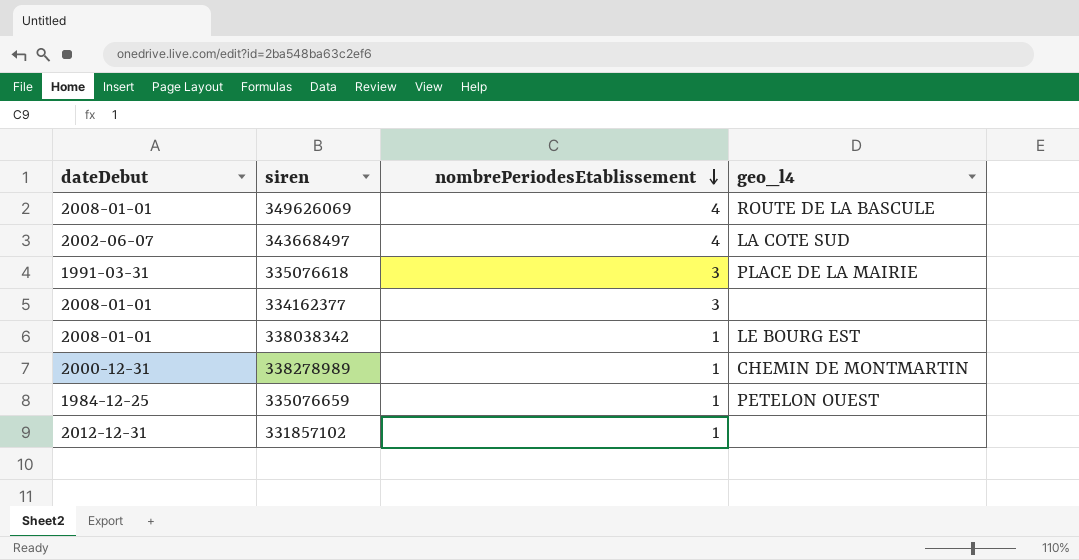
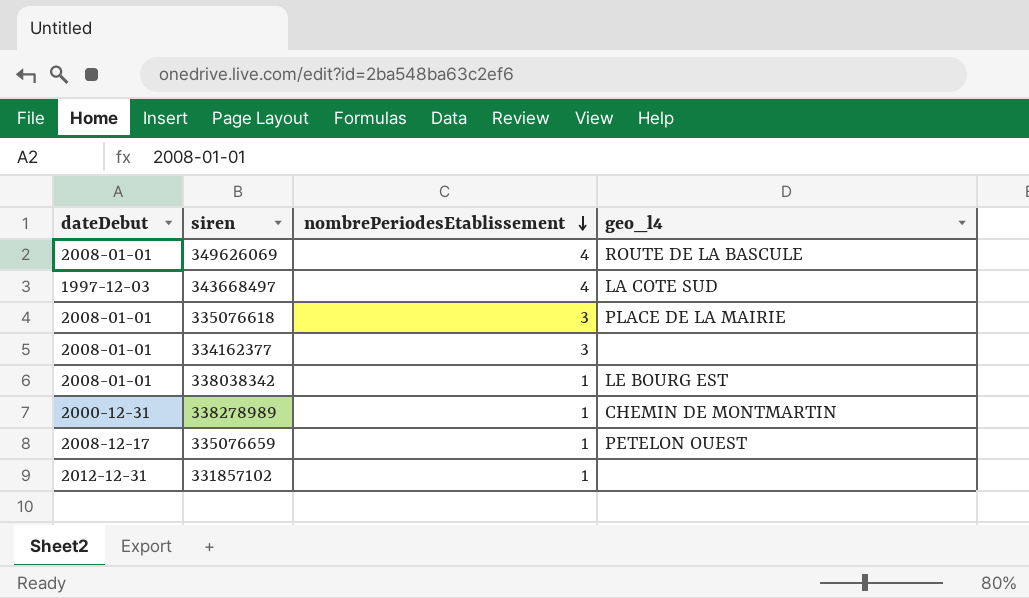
343668497 | dateDebut: 2002-06-07 -> 1997-12-03
335076618 | dateDebut: 1991-03-31 -> 2008-01-01
335076659 | dateDebut: 1984-12-25 -> 2008-12-17

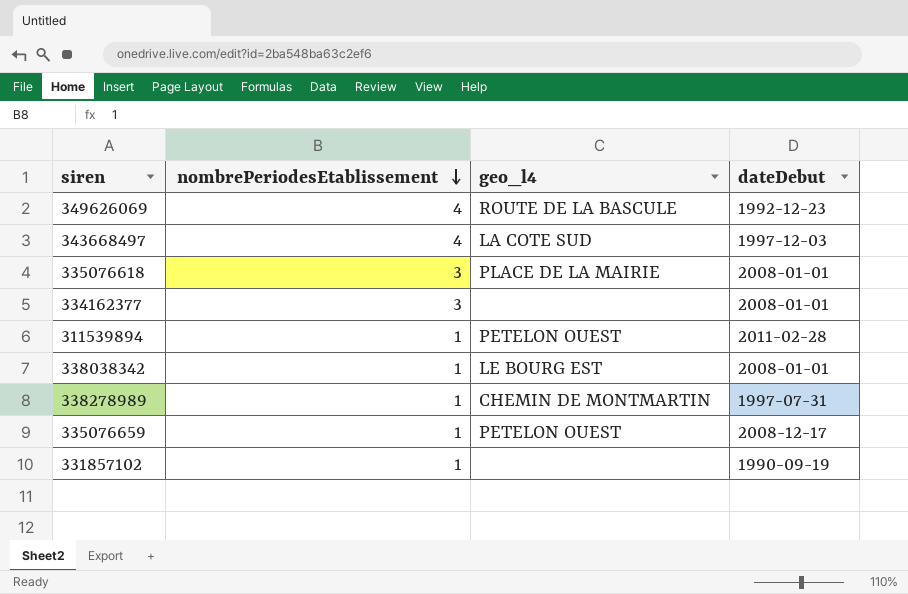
column dateDebut | position: 1 -> 4
349626069 | dateDebut: 2008-01-01 -> 1992-12-23
row 311539894: none -> 1 | PETELON OUEST | 2011-02-28
338278989 | dateDebut: 2000-12-31 -> 1997-07-31
331857102 | dateDebut: 2012-12-31 -> 1990-09-19

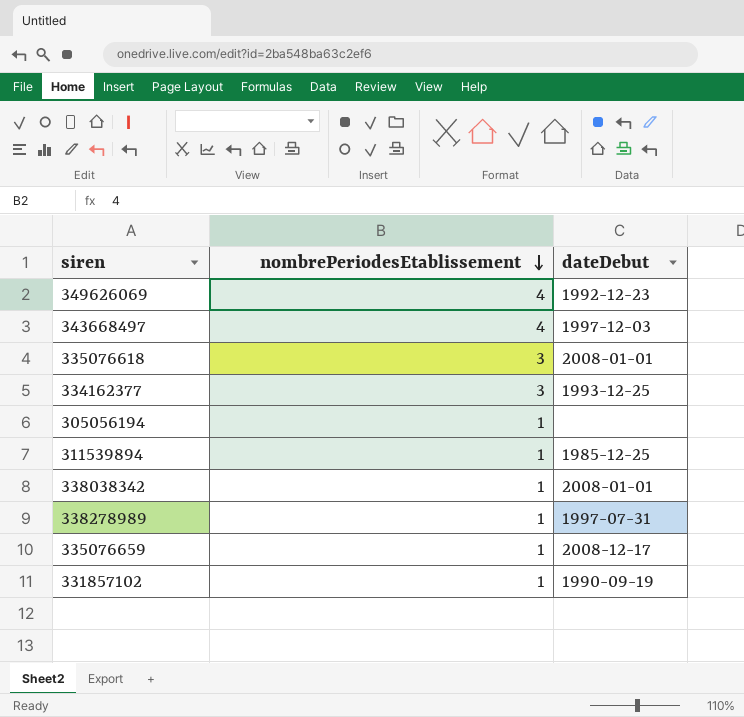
column geo_l4 | position: 3 -> none
334162377 | dateDebut: 2008-01-01 -> 1993-12-25
row 305056194: none -> 1 | none
311539894 | dateDebut: 2011-02-28 -> 1985-12-25

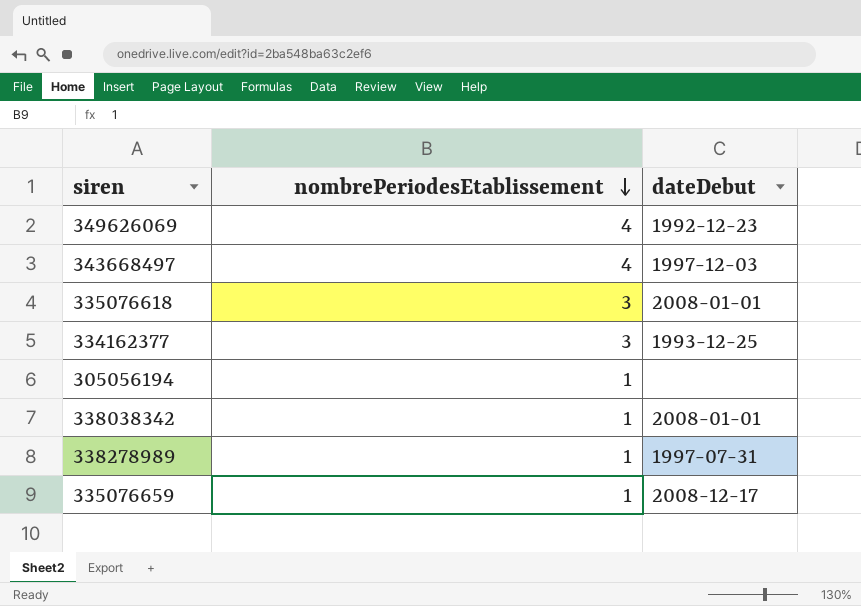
row 311539894: 1 | 1985-12-25 -> none
row 331857102: 1 | 1990-09-19 -> none

